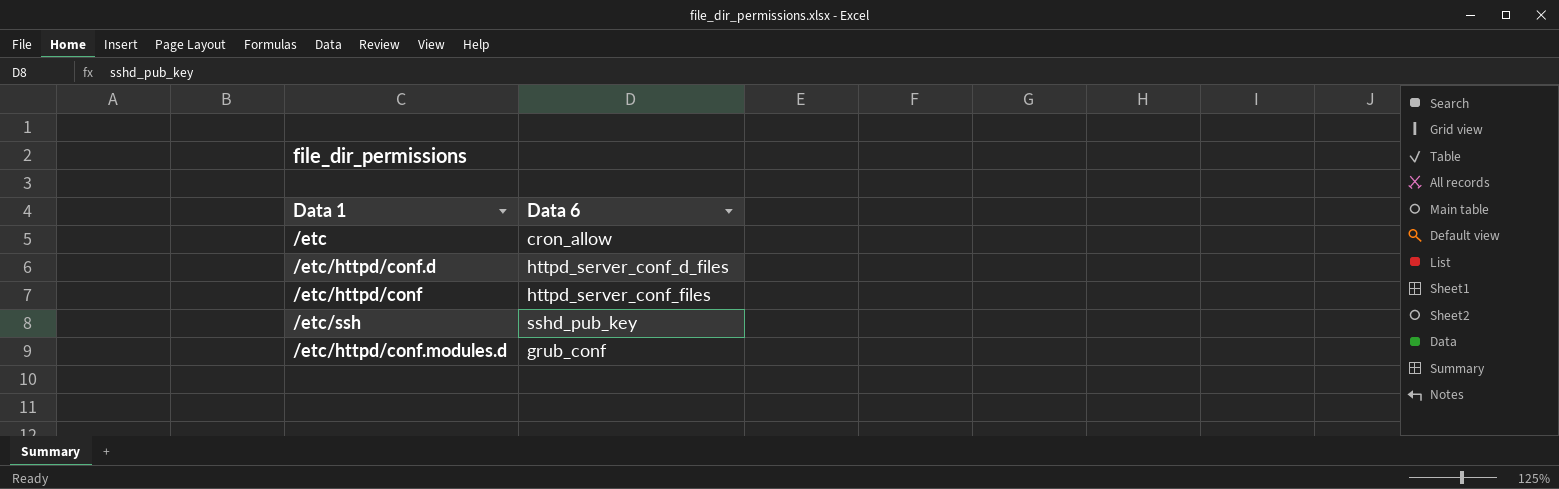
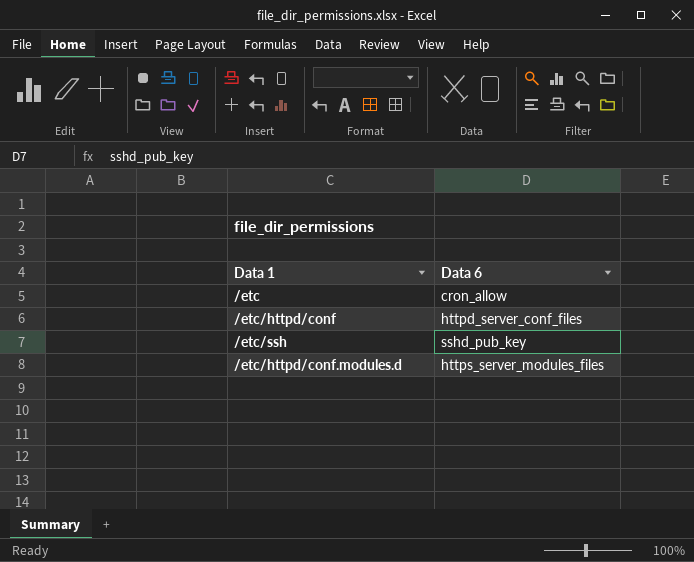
row /etc/httpd/conf.d: httpd_server_conf_d_files -> none
/etc/httpd/conf.modules.d | Data 6: grub_conf -> https_server_modules_files

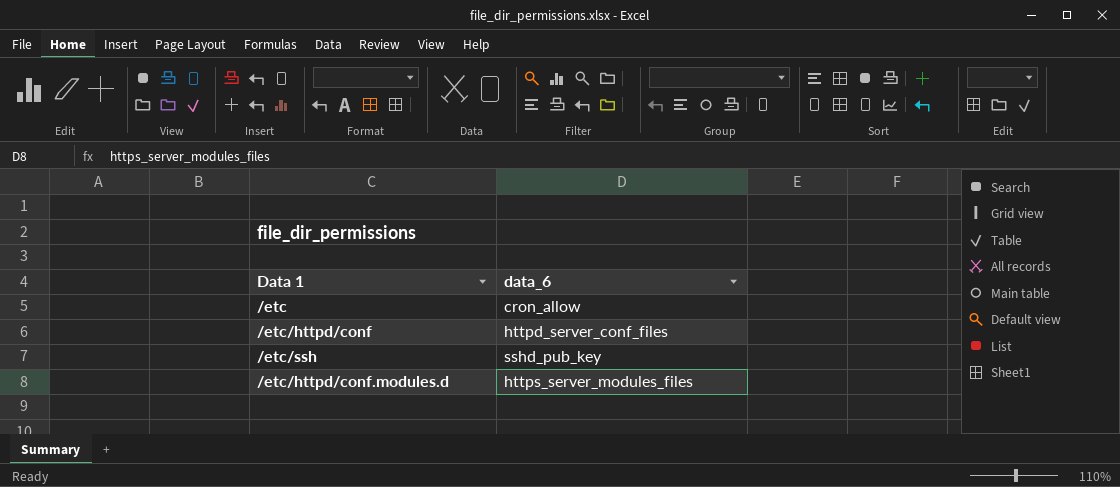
column name: Data 6 -> data_6

